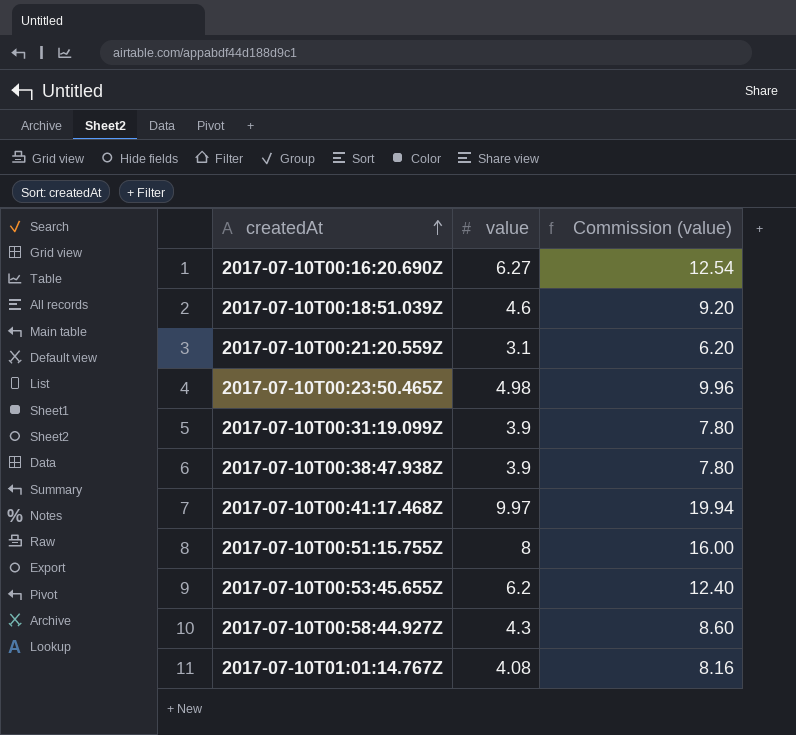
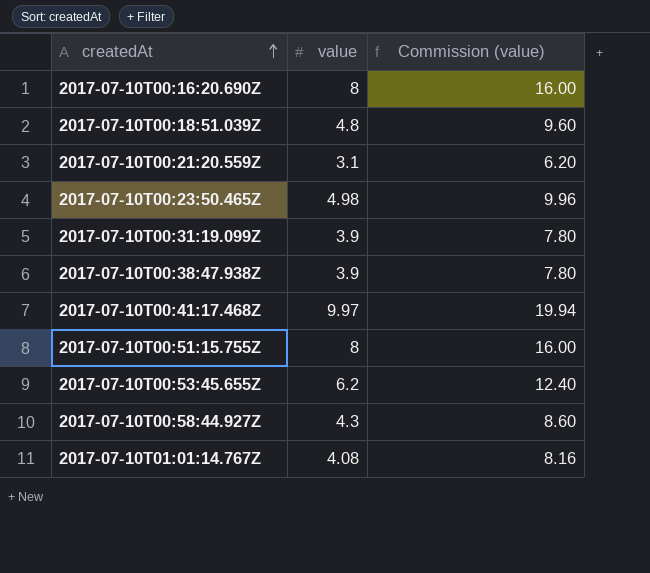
2017-07-10T00:16:20.690Z | value: 6.27 -> 8
2017-07-10T00:16:20.690Z | Commission (value): 12.54 -> 16.00
2017-07-10T00:18:51.039Z | value: 4.6 -> 4.8
2017-07-10T00:18:51.039Z | Commission (value): 9.20 -> 9.60

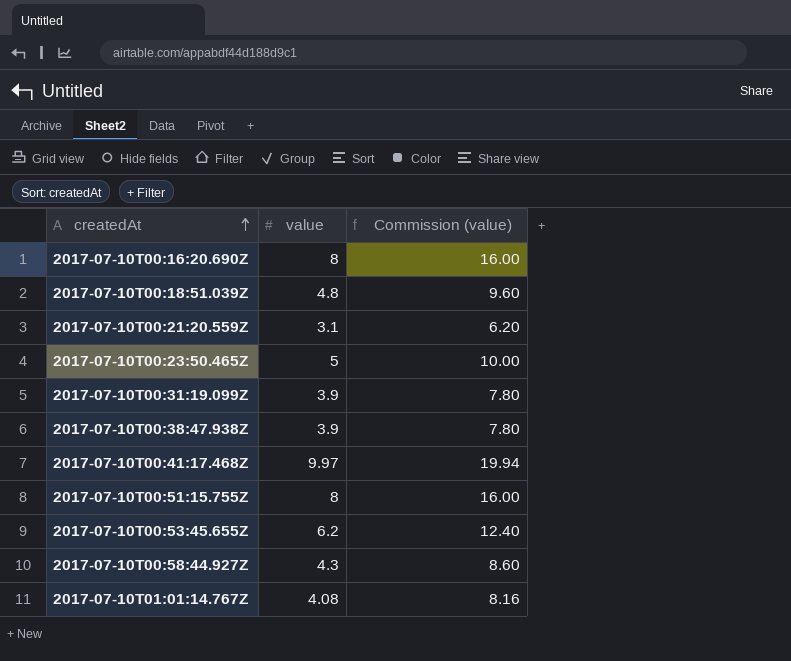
2017-07-10T00:23:50.465Z | value: 4.98 -> 5
2017-07-10T00:23:50.465Z | Commission (value): 9.96 -> 10.00

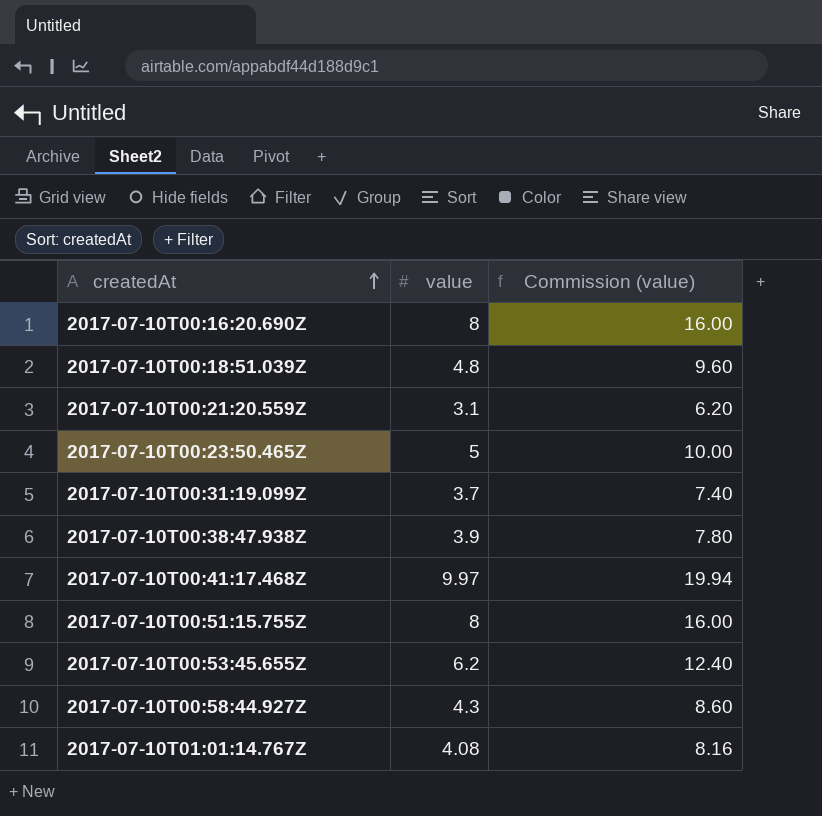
2017-07-10T00:31:19.099Z | value: 3.9 -> 3.7
2017-07-10T00:31:19.099Z | Commission (value): 7.80 -> 7.40

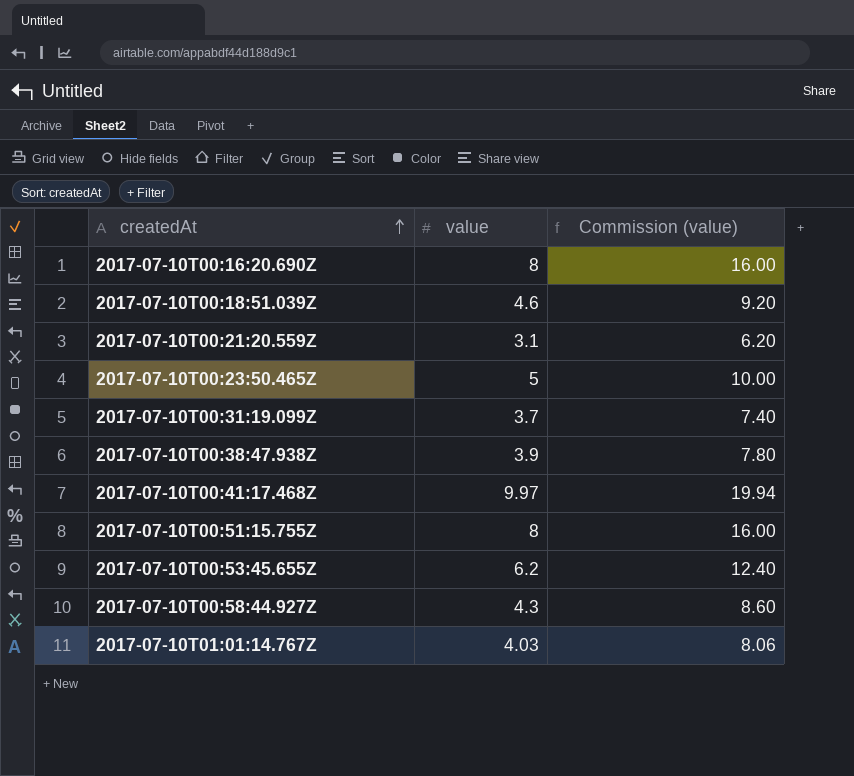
2017-07-10T00:18:51.039Z | value: 4.8 -> 4.6
2017-07-10T00:18:51.039Z | Commission (value): 9.60 -> 9.20
2017-07-10T01:01:14.767Z | value: 4.08 -> 4.03
2017-07-10T01:01:14.767Z | Commission (value): 8.16 -> 8.06

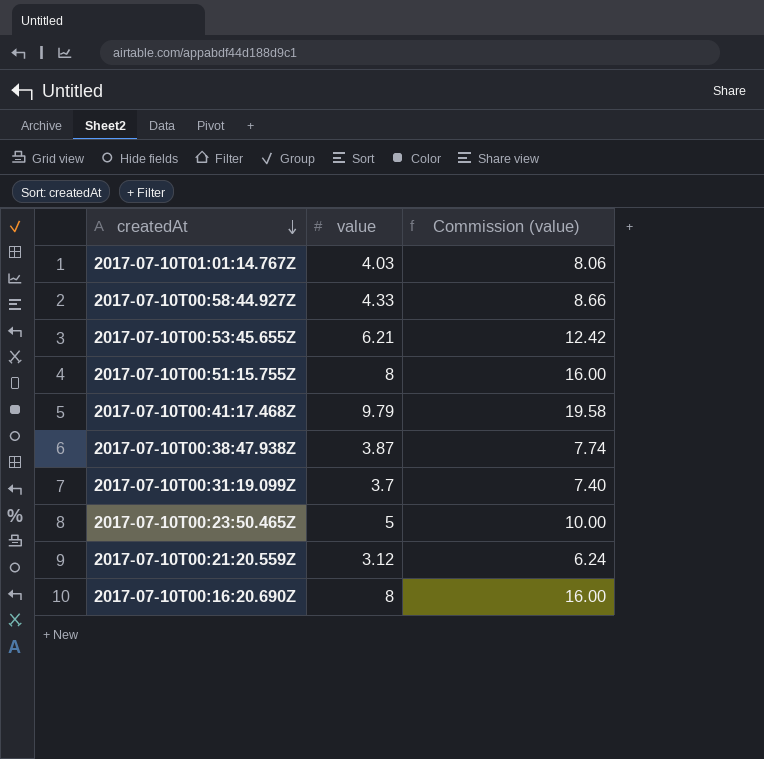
row order: createdAt ascending -> createdAt descending
row 2017-07-10T00:18:51.039Z: 4.6 | 9.20 -> none
2017-07-10T00:58:44.927Z | value: 4.3 -> 4.33
2017-07-10T00:58:44.927Z | Commission (value): 8.60 -> 8.66
2017-07-10T00:53:45.655Z | value: 6.2 -> 6.21
2017-07-10T00:53:45.655Z | Commission (value): 12.40 -> 12.42
2017-07-10T00:41:17.468Z | value: 9.97 -> 9.79
2017-07-10T00:41:17.468Z | Commission (value): 19.94 -> 19.58
2017-07-10T00:38:47.938Z | value: 3.9 -> 3.87
2017-07-10T00:38:47.938Z | Commission (value): 7.80 -> 7.74
2017-07-10T00:21:20.559Z | value: 3.1 -> 3.12
2017-07-10T00:21:20.559Z | Commission (value): 6.20 -> 6.24

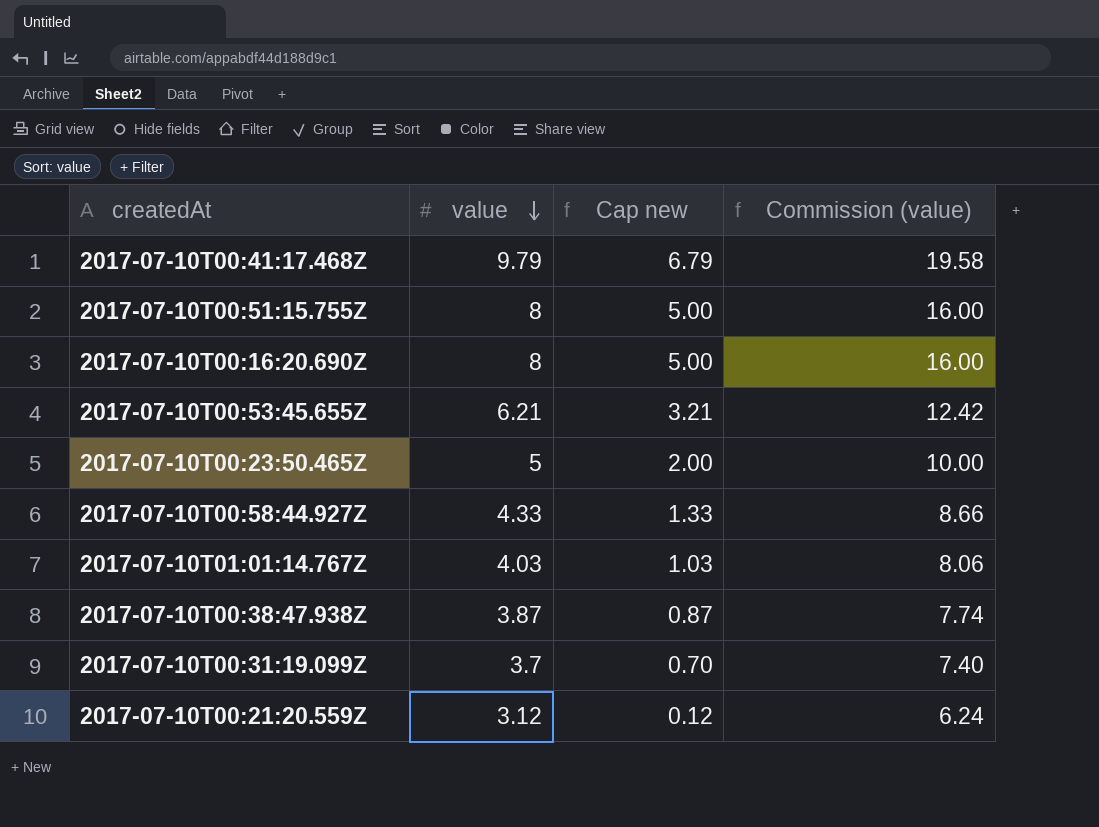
row order: createdAt descending -> value descending
column Cap new | formula: none -> [value] - 3

